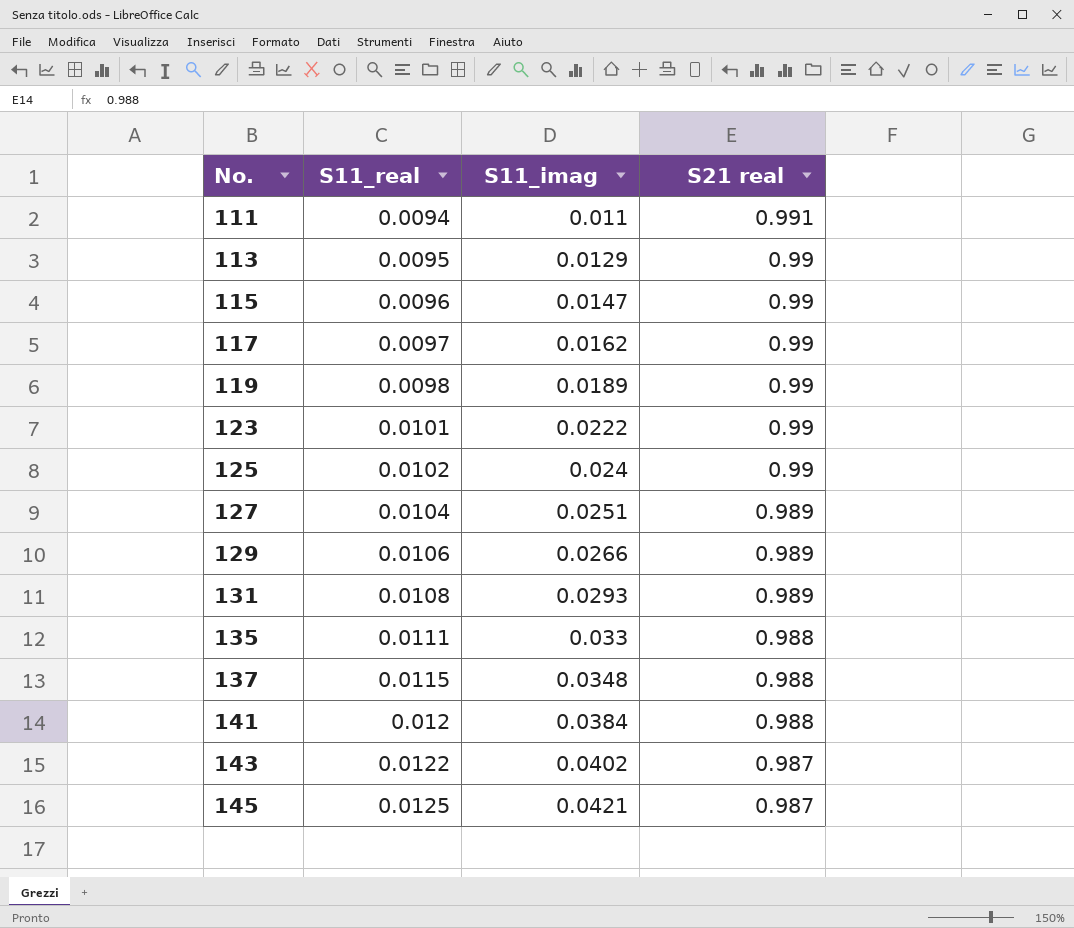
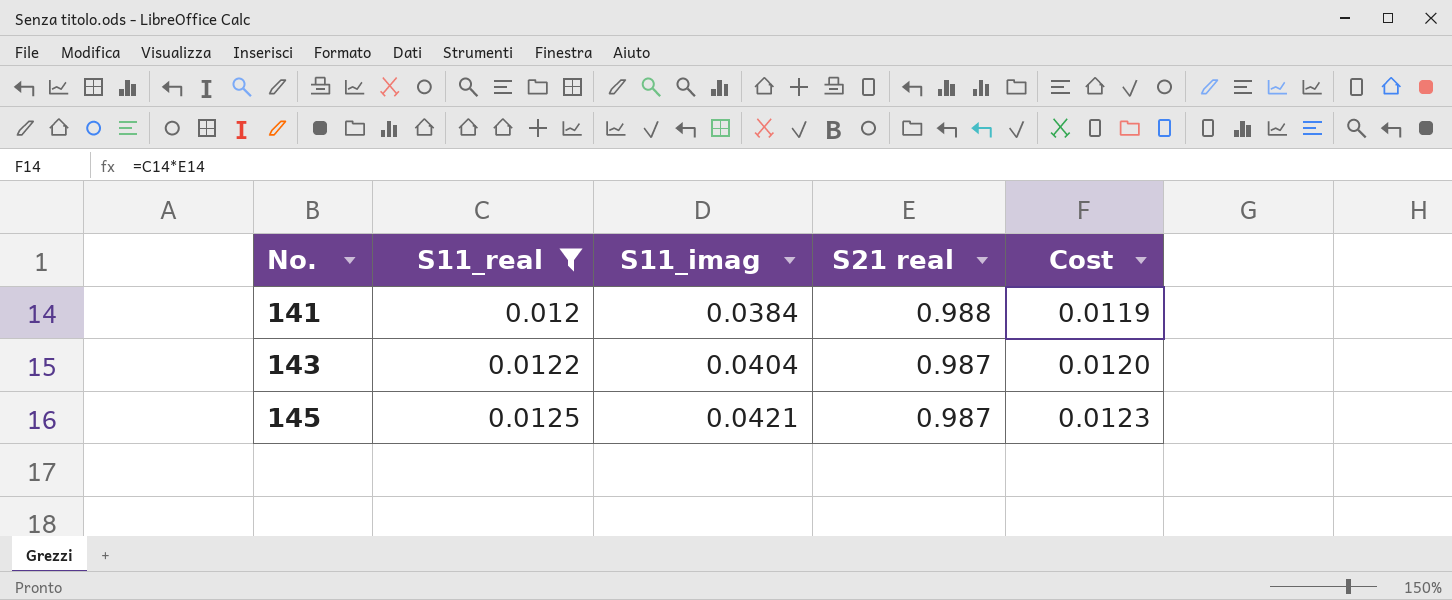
filter: none -> S11_real >= 0.012
column Cost | formula: none -> [S11_real] * [S21 real]
143 | S11_imag: 0.0402 -> 0.0404

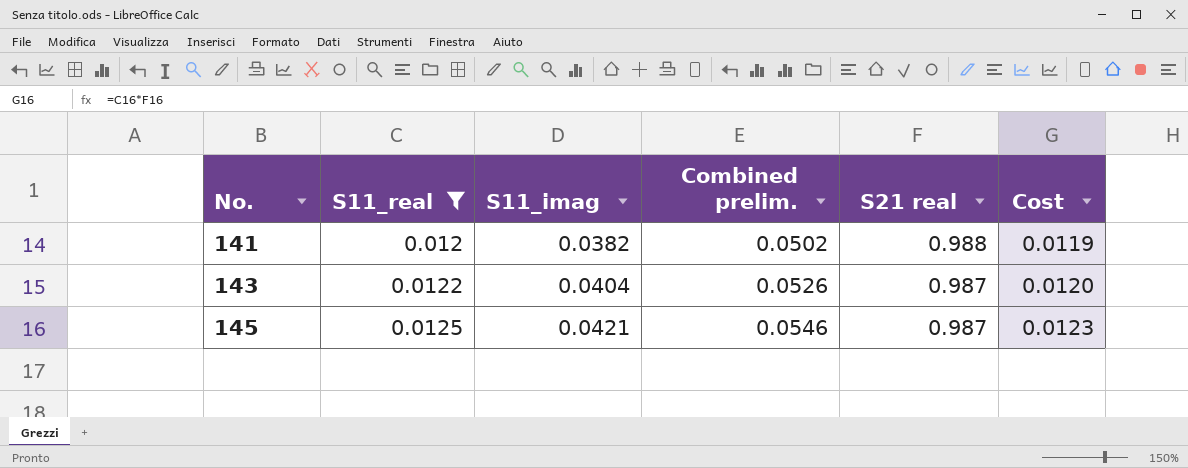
column Combined prelim. | formula: none -> [S11_real] + [S11_imag]
141 | S11_imag: 0.0384 -> 0.0382

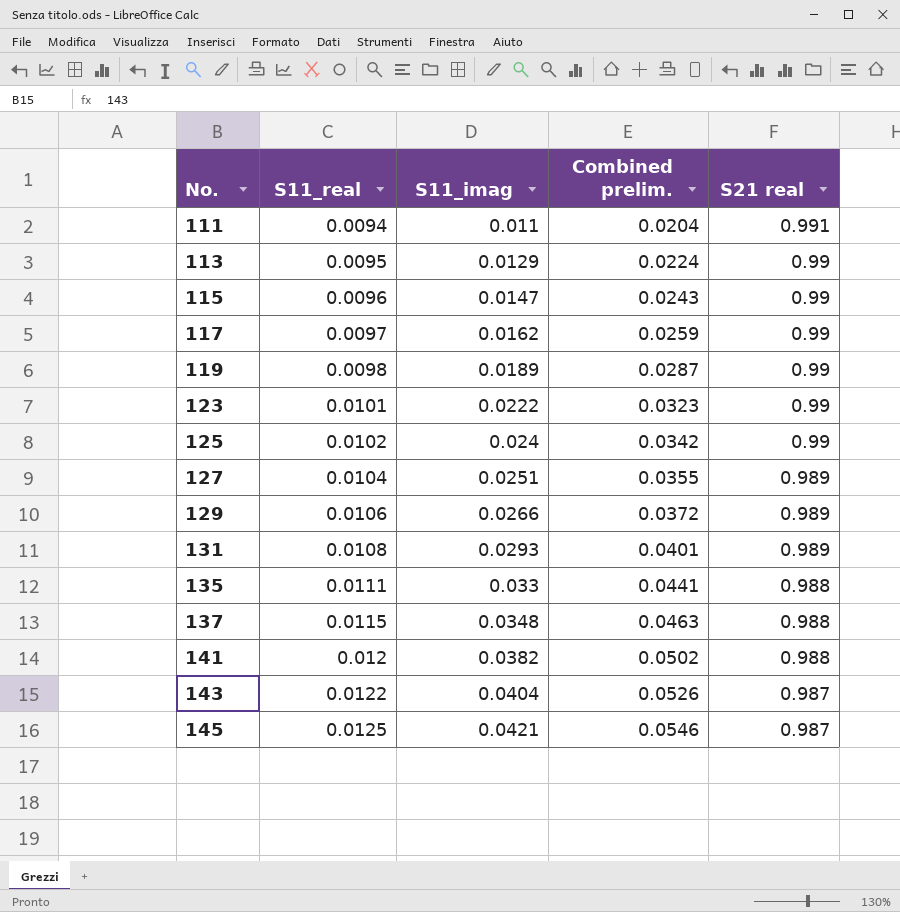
filter: S11_real >= 0.012 -> none
column Cost | formula: [S11_real] * [S21 real] -> none

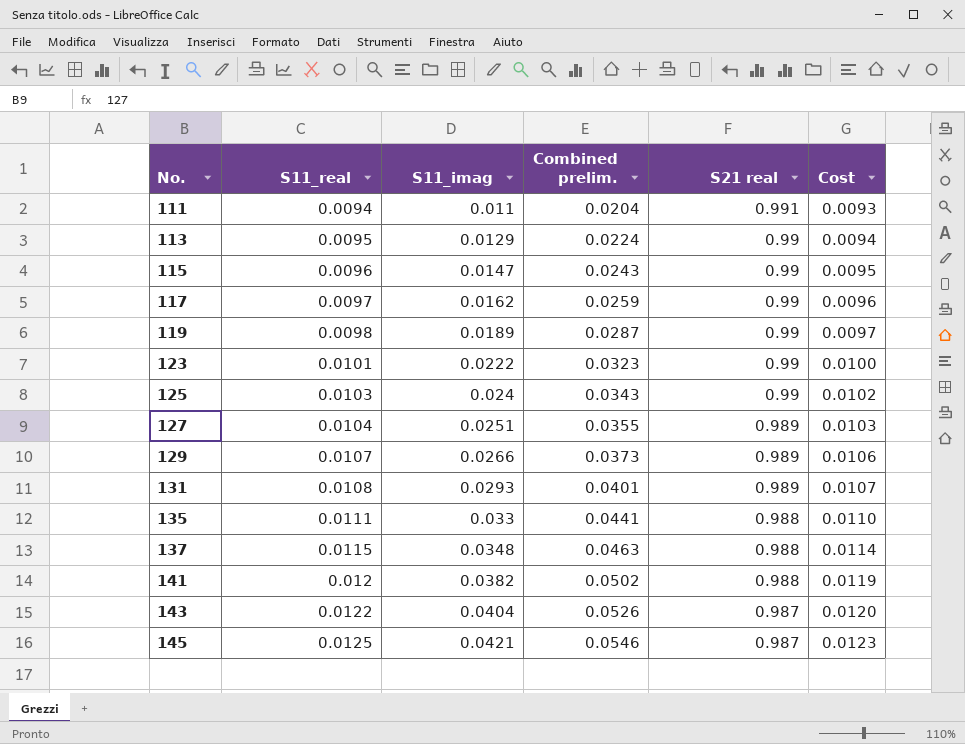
column Cost | formula: none -> [S11_real] * [S21 real]
125 | S11_real: 0.0102 -> 0.0103
125 | Combined prelim.: 0.0342 -> 0.0343
129 | S11_real: 0.0106 -> 0.0107
129 | Combined prelim.: 0.0372 -> 0.0373

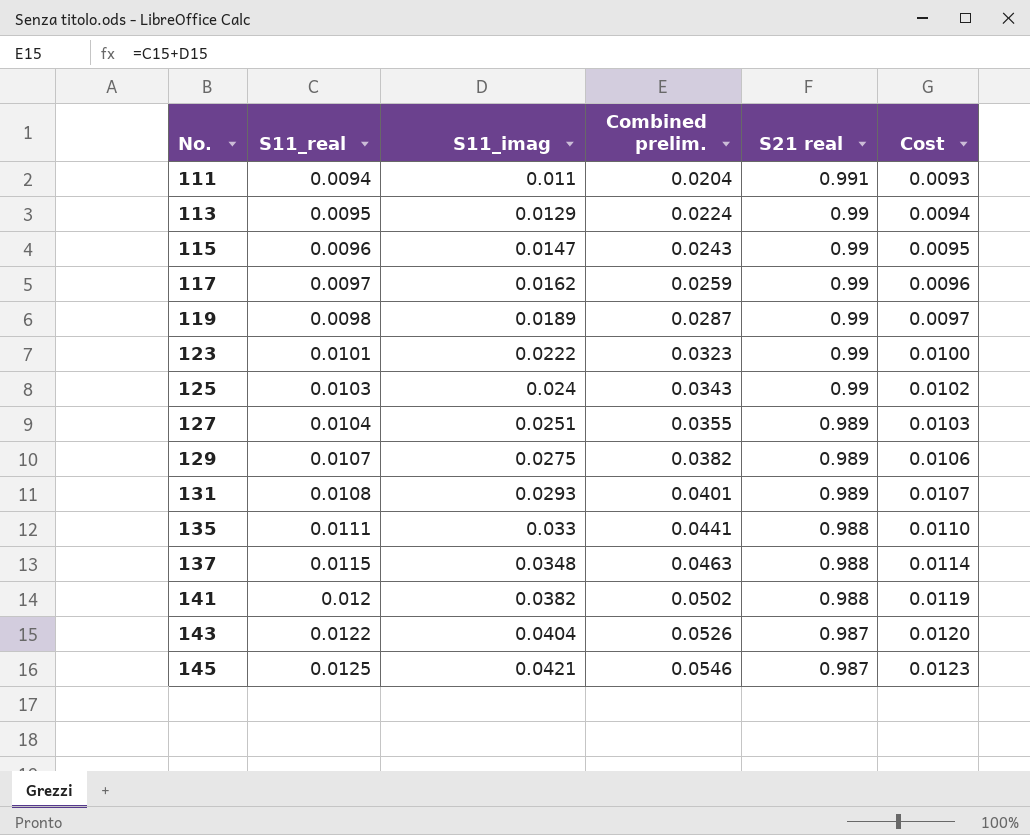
129 | S11_imag: 0.0266 -> 0.0275
129 | Combined prelim.: 0.0373 -> 0.0382

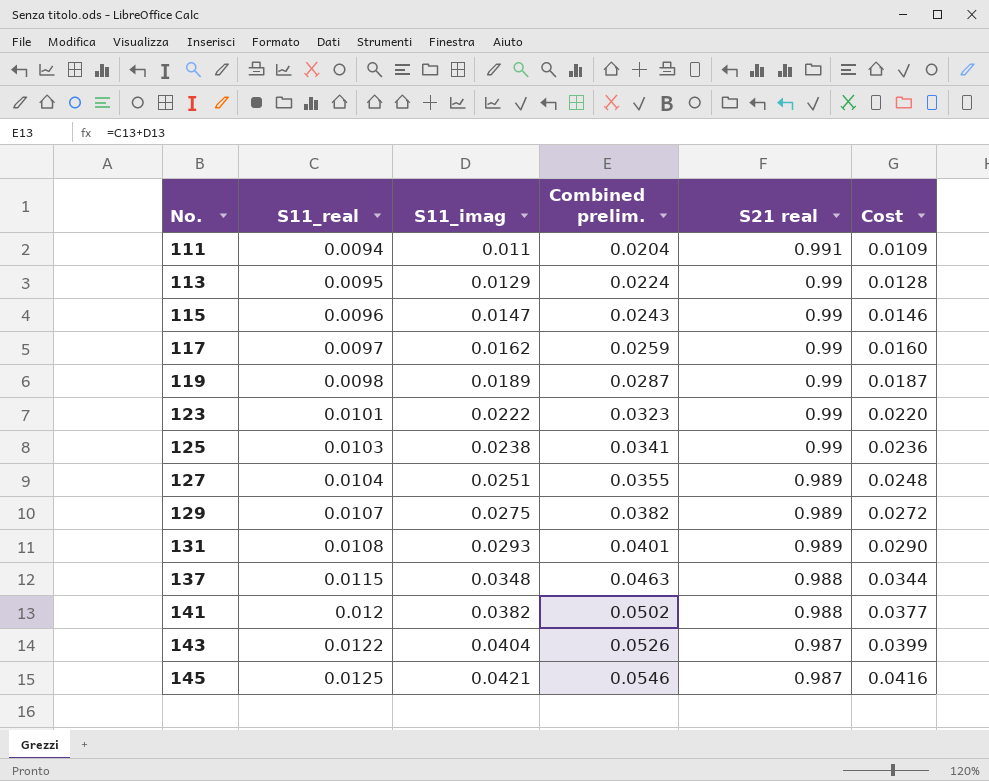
column Cost | formula: [S11_real] * [S21 real] -> [S11_imag] * [S21 real]
row 135: 0.0111 | 0.033 | 0.0441 | 0.988 | 0.0110 -> none
125 | S11_imag: 0.024 -> 0.0238
125 | Combined prelim.: 0.0343 -> 0.0341

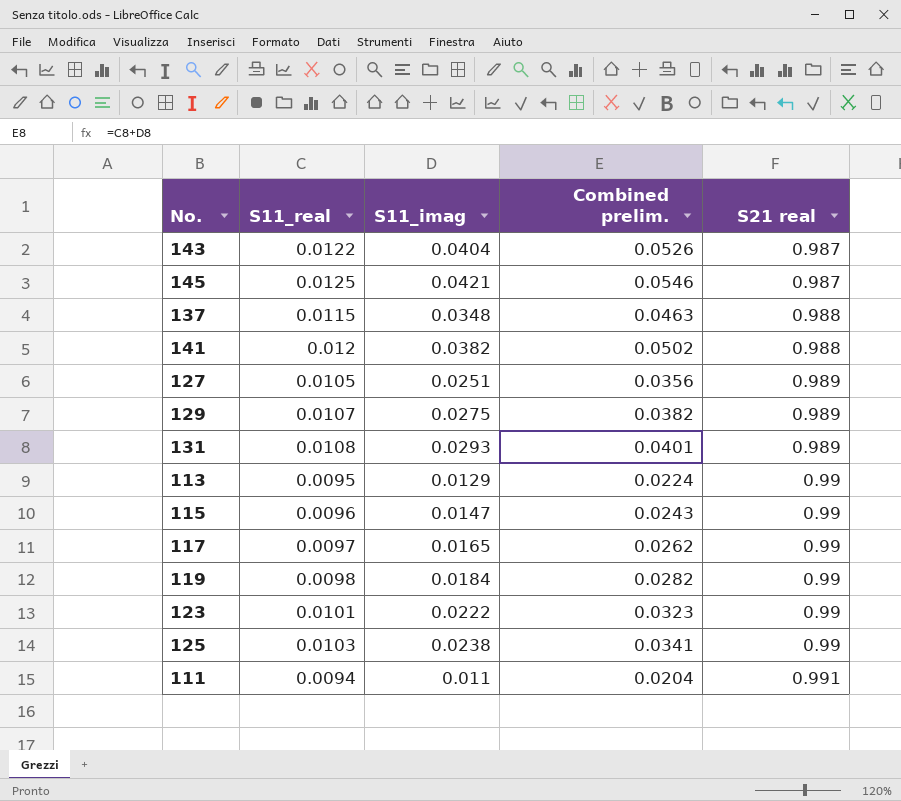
row order: No. ascending -> S21 real ascending
column Cost | formula: [S11_imag] * [S21 real] -> none
127 | S11_real: 0.0104 -> 0.0105
127 | Combined prelim.: 0.0355 -> 0.0356
117 | S11_imag: 0.0162 -> 0.0165
117 | Combined prelim.: 0.0259 -> 0.0262
119 | S11_imag: 0.0189 -> 0.0184
119 | Combined prelim.: 0.0287 -> 0.0282

